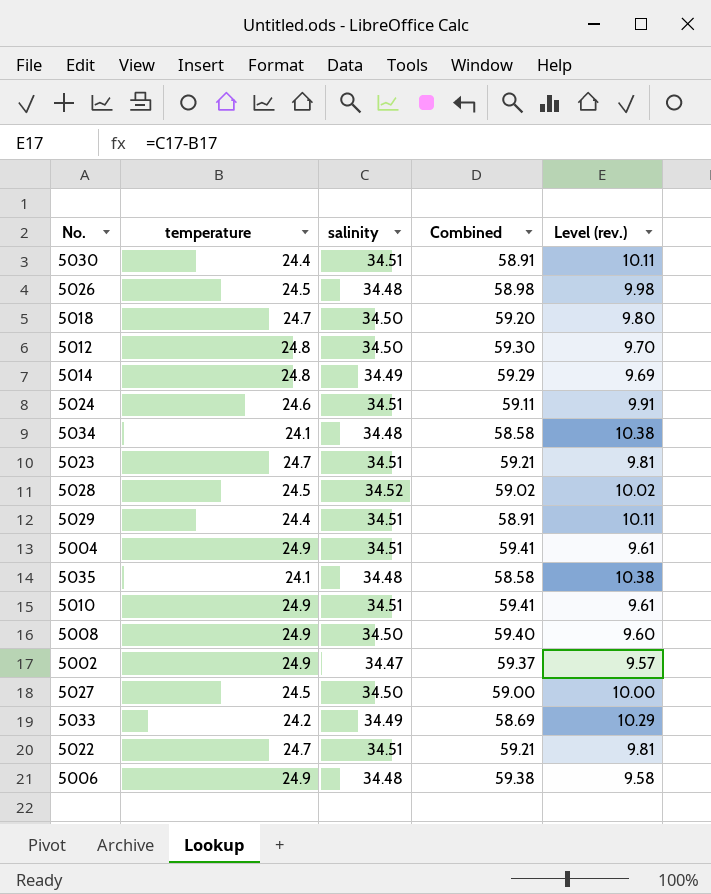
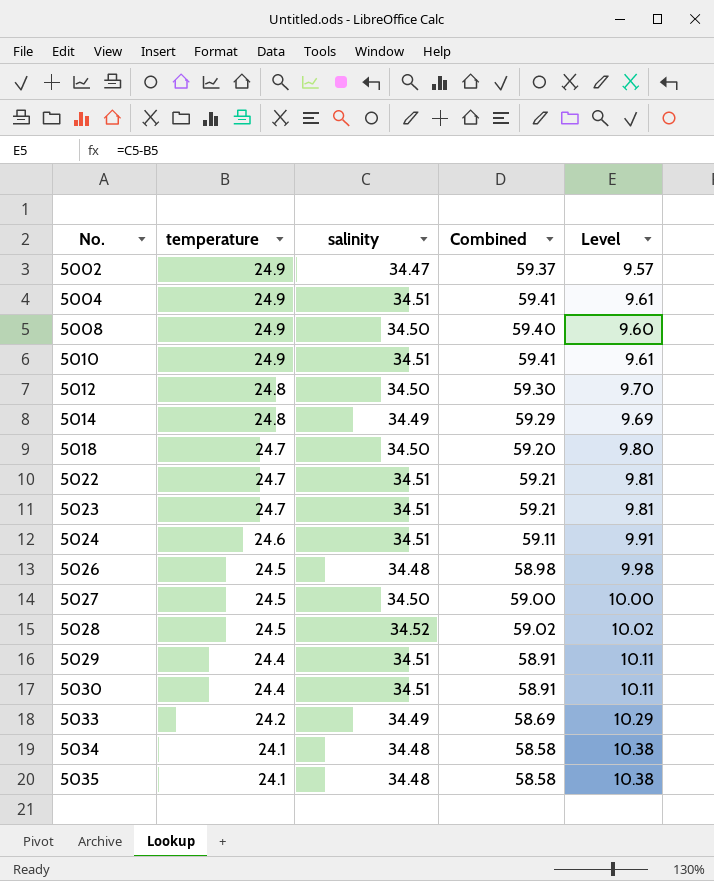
row order: none -> No. ascending
column name: Level (rev.) -> Level
row 5006: 24.9 | 34.48 | 59.38 | 9.58 -> none

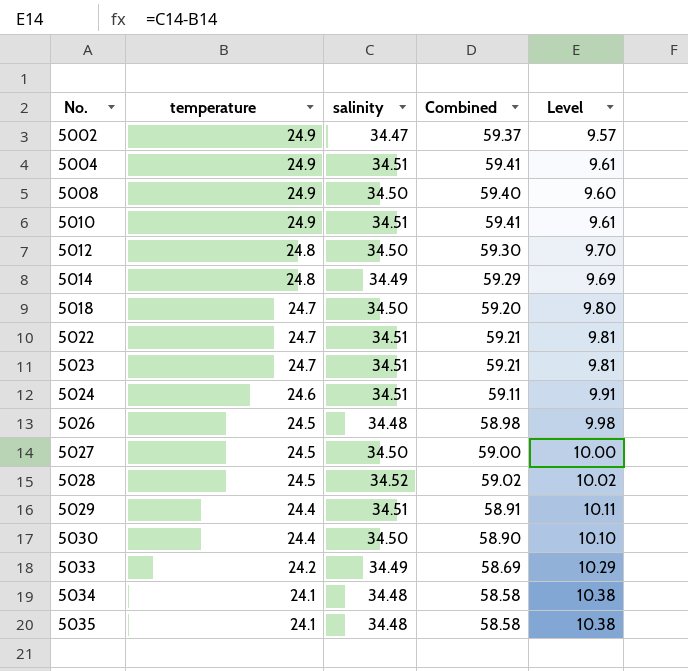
5030 | salinity: 34.51 -> 34.50
5030 | Combined: 58.91 -> 58.90
5030 | Level: 10.11 -> 10.10

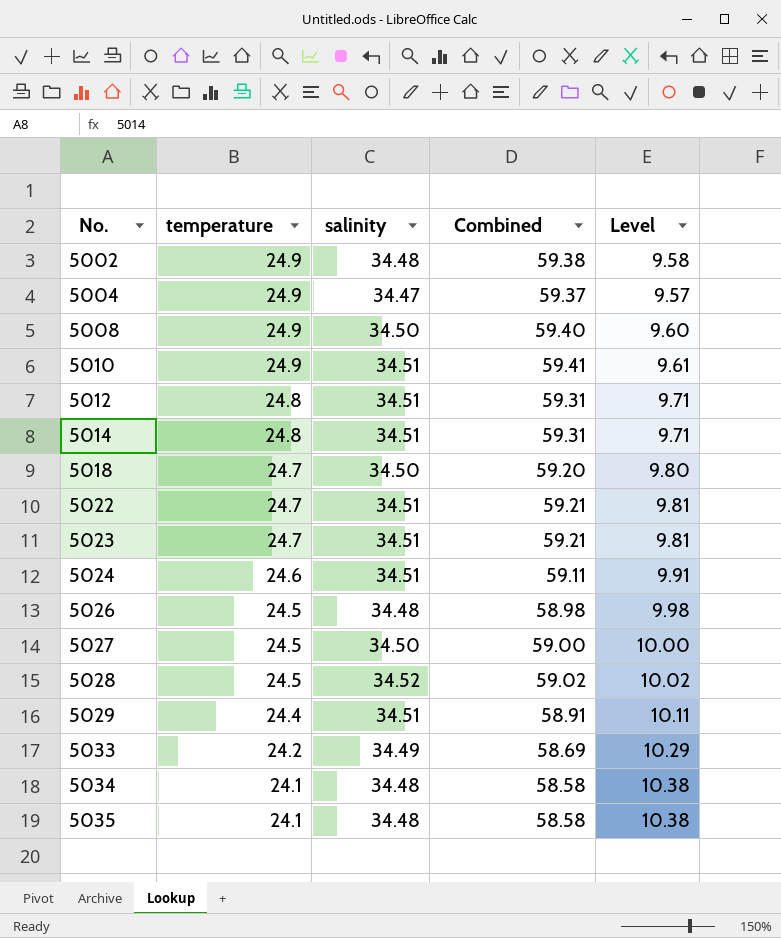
row 5030: 24.4 | 34.50 | 58.90 | 10.10 -> none
5002 | salinity: 34.47 -> 34.48
5002 | Combined: 59.37 -> 59.38
5002 | Level: 9.57 -> 9.58
5004 | salinity: 34.51 -> 34.47
5004 | Combined: 59.41 -> 59.37
5004 | Level: 9.61 -> 9.57
5012 | salinity: 34.50 -> 34.51
5012 | Combined: 59.30 -> 59.31
5012 | Level: 9.70 -> 9.71
5014 | salinity: 34.49 -> 34.51
5014 | Combined: 59.29 -> 59.31
5014 | Level: 9.69 -> 9.71

